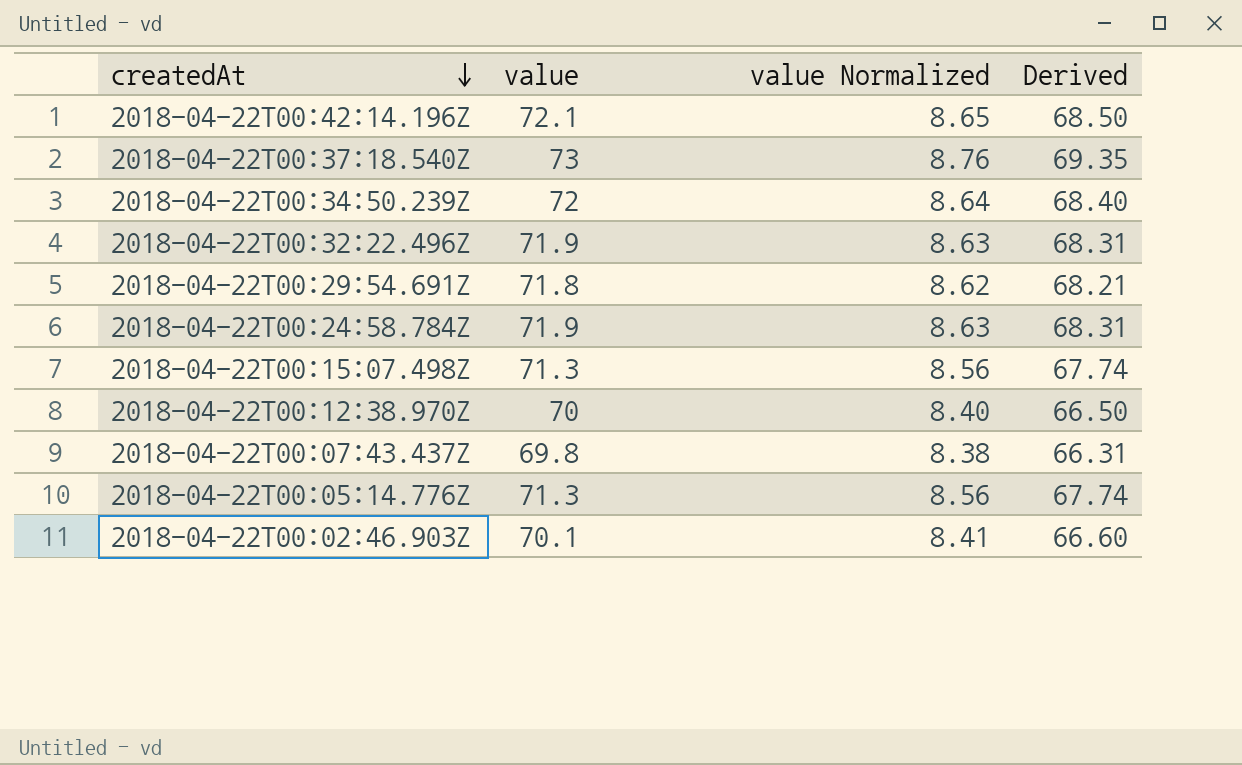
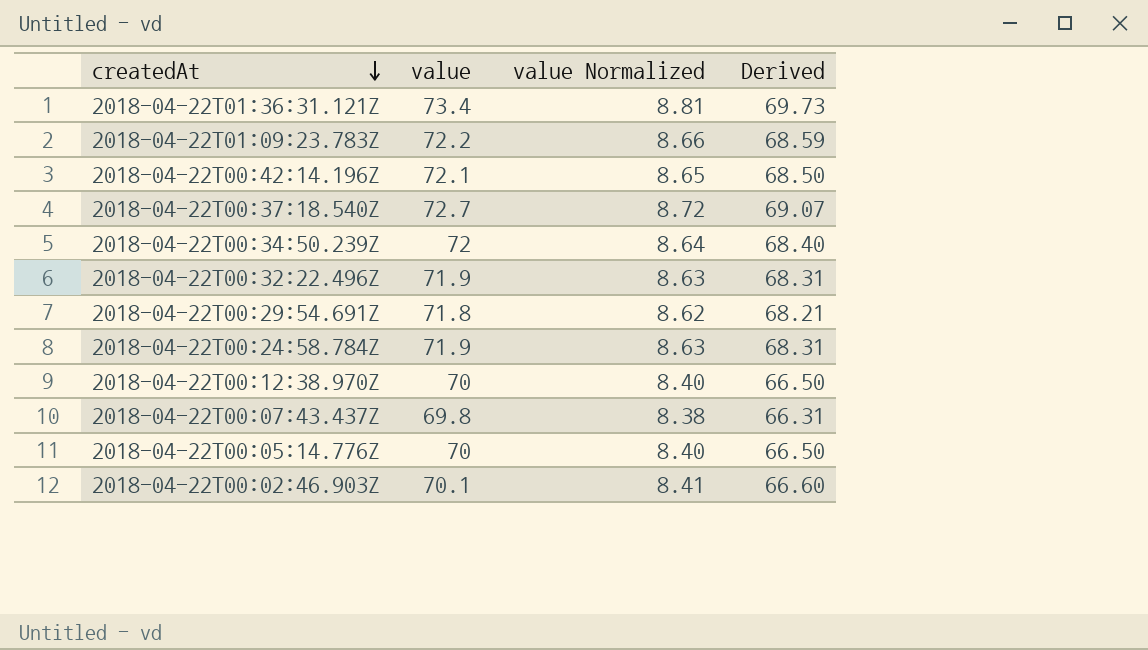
row 2018-04-22T00:15:07.498Z: 71.3 | 8.56 | 67.74 -> none
row 2018-04-22T01:36:31.121Z: none -> 73.4 | 8.81 | 69.73
row 2018-04-22T01:09:23.783Z: none -> 72.2 | 8.66 | 68.59
2018-04-22T00:37:18.540Z | value: 73 -> 72.7
2018-04-22T00:37:18.540Z | value Normalized: 8.76 -> 8.72
2018-04-22T00:37:18.540Z | Derived: 69.35 -> 69.07
2018-04-22T00:05:14.776Z | value: 71.3 -> 70
2018-04-22T00:05:14.776Z | value Normalized: 8.56 -> 8.40
2018-04-22T00:05:14.776Z | Derived: 67.74 -> 66.50

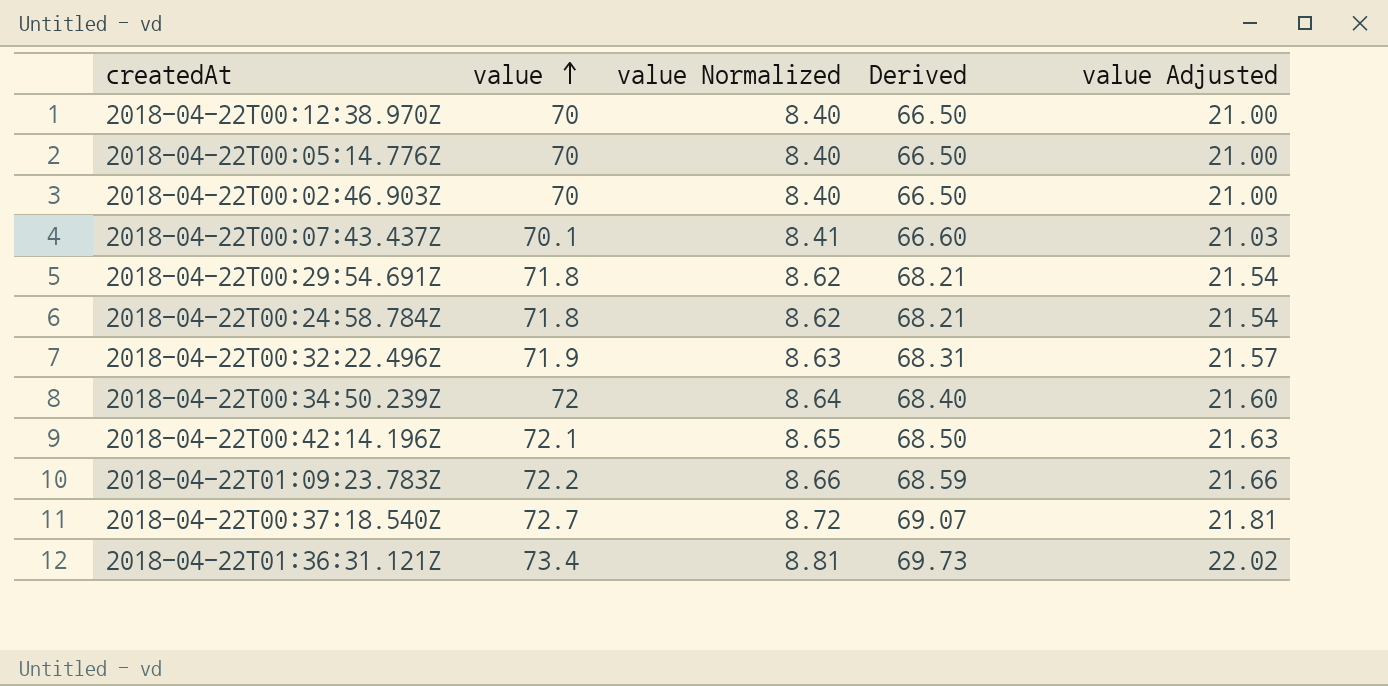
row order: createdAt descending -> value ascending
column value Adjusted | formula: none -> [value] * 0.3
2018-04-22T00:02:46.903Z | value: 70.1 -> 70
2018-04-22T00:02:46.903Z | value Normalized: 8.41 -> 8.40
2018-04-22T00:02:46.903Z | Derived: 66.60 -> 66.50
2018-04-22T00:07:43.437Z | value: 69.8 -> 70.1
2018-04-22T00:07:43.437Z | value Normalized: 8.38 -> 8.41
2018-04-22T00:07:43.437Z | Derived: 66.31 -> 66.60
2018-04-22T00:24:58.784Z | value: 71.9 -> 71.8
2018-04-22T00:24:58.784Z | value Normalized: 8.63 -> 8.62
2018-04-22T00:24:58.784Z | Derived: 68.31 -> 68.21

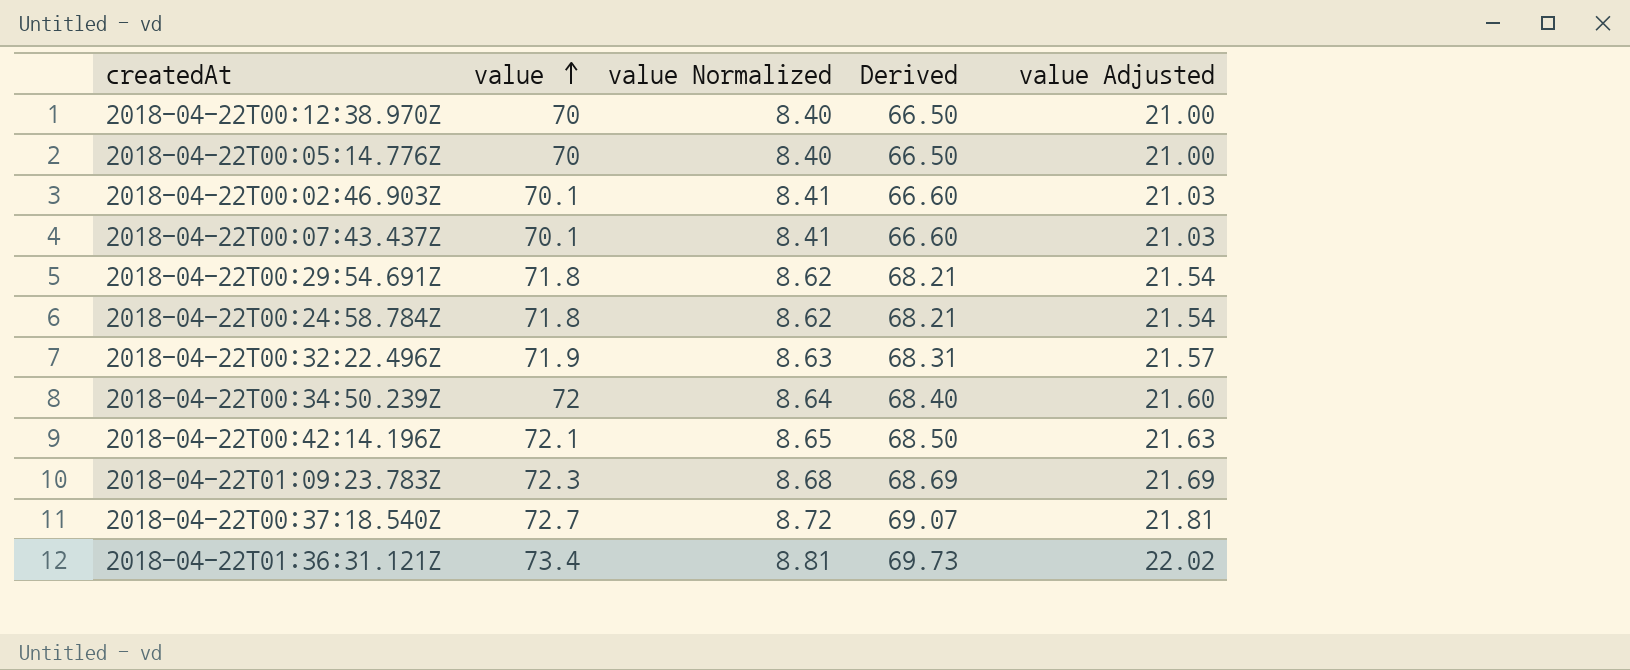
2018-04-22T00:02:46.903Z | value: 70 -> 70.1
2018-04-22T00:02:46.903Z | value Normalized: 8.40 -> 8.41
2018-04-22T00:02:46.903Z | Derived: 66.50 -> 66.60
2018-04-22T00:02:46.903Z | value Adjusted: 21.00 -> 21.03
2018-04-22T01:09:23.783Z | value: 72.2 -> 72.3
2018-04-22T01:09:23.783Z | value Normalized: 8.66 -> 8.68
2018-04-22T01:09:23.783Z | Derived: 68.59 -> 68.69
2018-04-22T01:09:23.783Z | value Adjusted: 21.66 -> 21.69

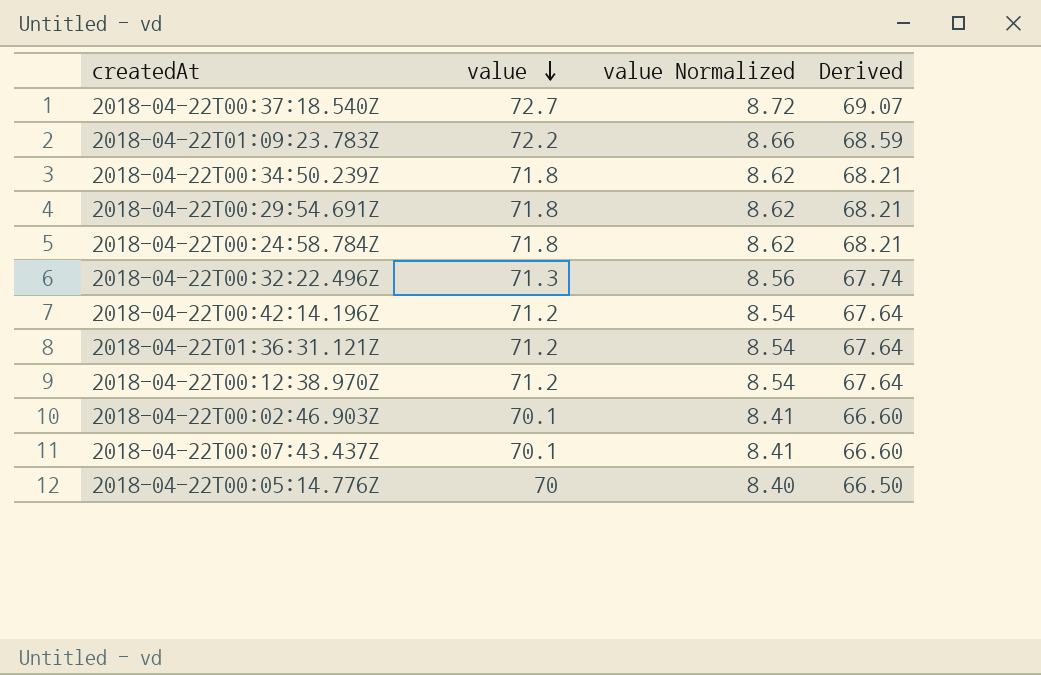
row order: value ascending -> value descending
column value Adjusted | formula: [value] * 0.3 -> none
2018-04-22T01:09:23.783Z | value: 72.3 -> 72.2
2018-04-22T01:09:23.783Z | value Normalized: 8.68 -> 8.66
2018-04-22T01:09:23.783Z | Derived: 68.69 -> 68.59
2018-04-22T00:34:50.239Z | value: 72 -> 71.8
2018-04-22T00:34:50.239Z | value Normalized: 8.64 -> 8.62
2018-04-22T00:34:50.239Z | Derived: 68.40 -> 68.21
2018-04-22T00:32:22.496Z | value: 71.9 -> 71.3
2018-04-22T00:32:22.496Z | value Normalized: 8.63 -> 8.56
2018-04-22T00:32:22.496Z | Derived: 68.31 -> 67.74
2018-04-22T00:42:14.196Z | value: 72.1 -> 71.2
2018-04-22T00:42:14.196Z | value Normalized: 8.65 -> 8.54
2018-04-22T00:42:14.196Z | Derived: 68.50 -> 67.64
2018-04-22T01:36:31.121Z | value: 73.4 -> 71.2
2018-04-22T01:36:31.121Z | value Normalized: 8.81 -> 8.54
2018-04-22T01:36:31.121Z | Derived: 69.73 -> 67.64
2018-04-22T00:12:38.970Z | value: 70 -> 71.2
2018-04-22T00:12:38.970Z | value Normalized: 8.40 -> 8.54
2018-04-22T00:12:38.970Z | Derived: 66.50 -> 67.64

